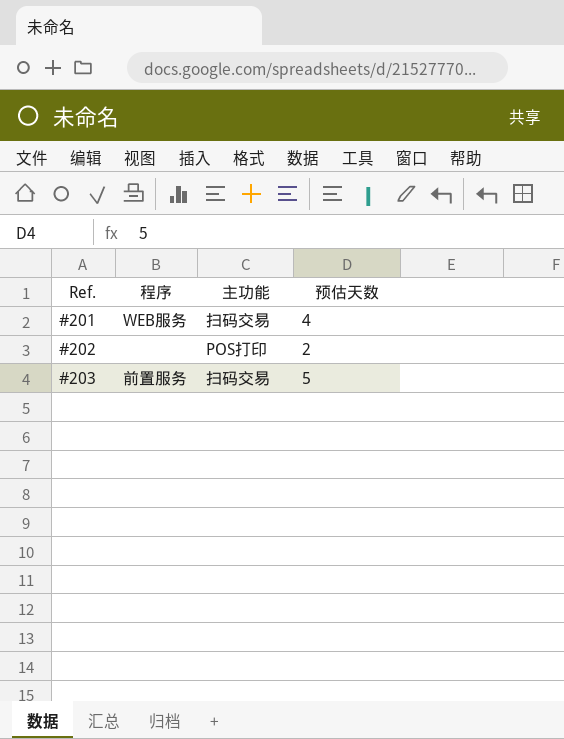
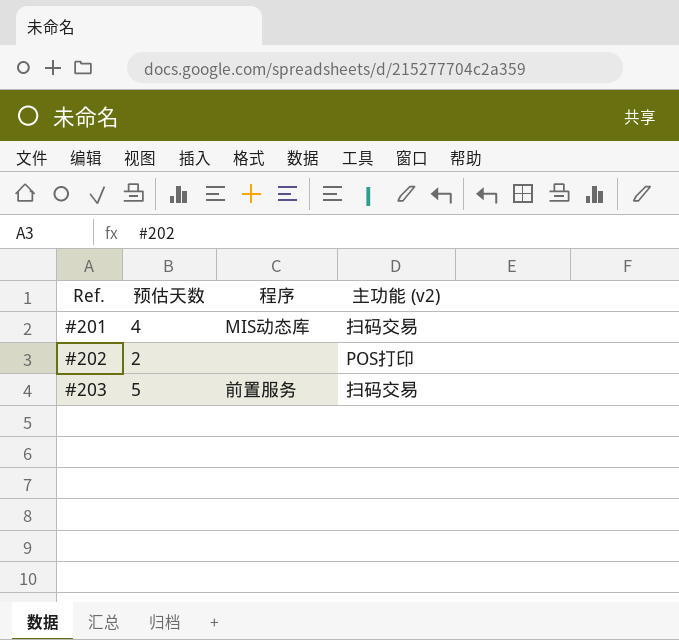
column 预估天数 | position: 4 -> 2
column name: 主功能 -> 主功能 (v2)
#201 | 程序: WEB服务 -> MIS动态库

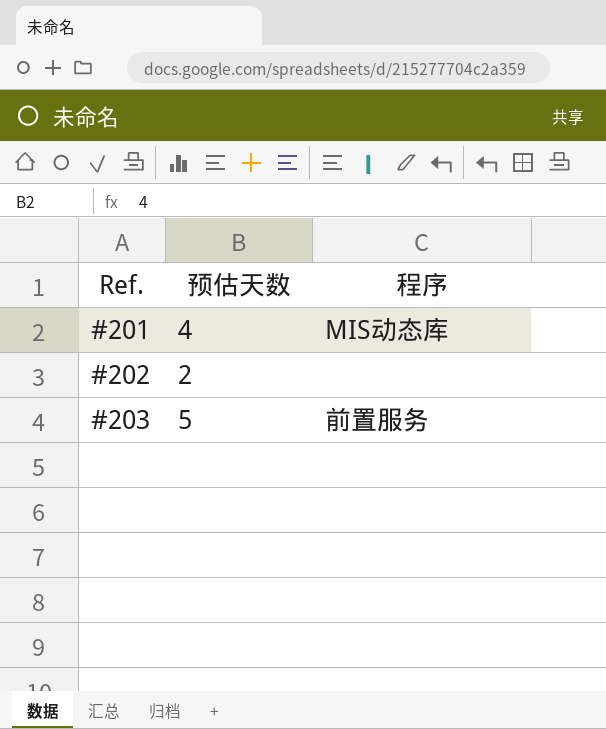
column 主功能 (v2) | position: 4 -> none

